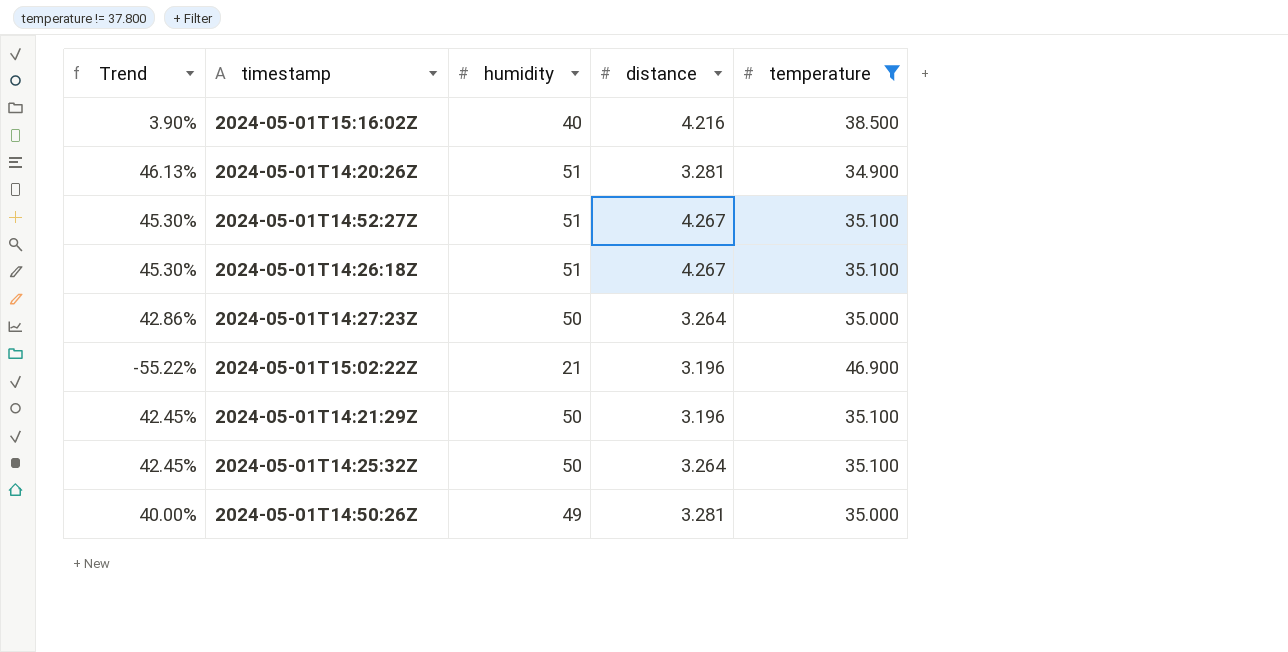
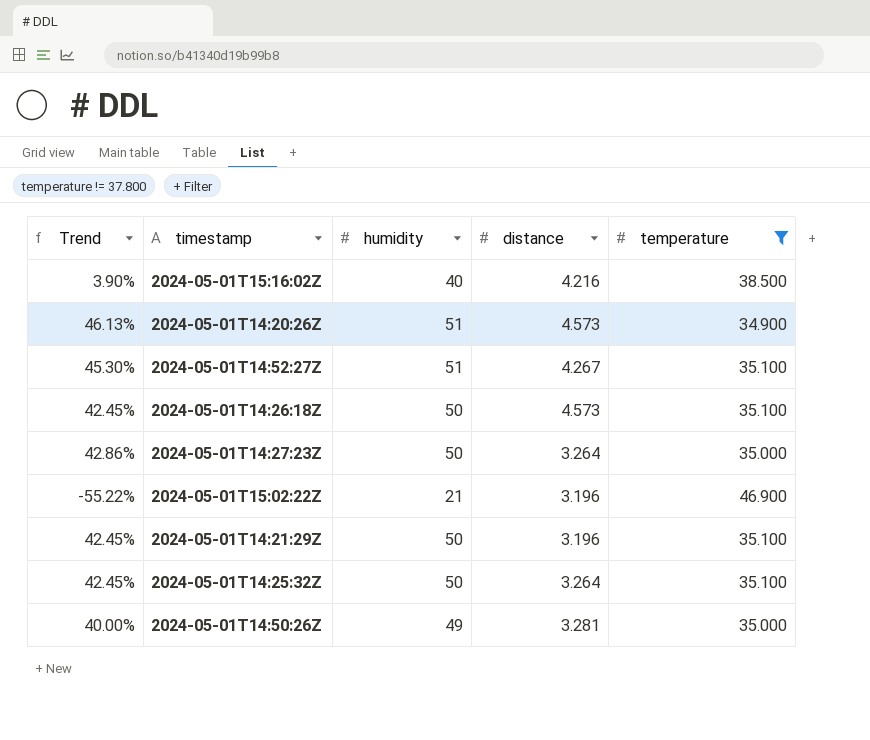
2024-05-01T14:20:26Z | distance: 3.281 -> 4.573
2024-05-01T14:26:18Z | Trend: 45.30% -> 42.45%
2024-05-01T14:26:18Z | humidity: 51 -> 50
2024-05-01T14:26:18Z | distance: 4.267 -> 4.573

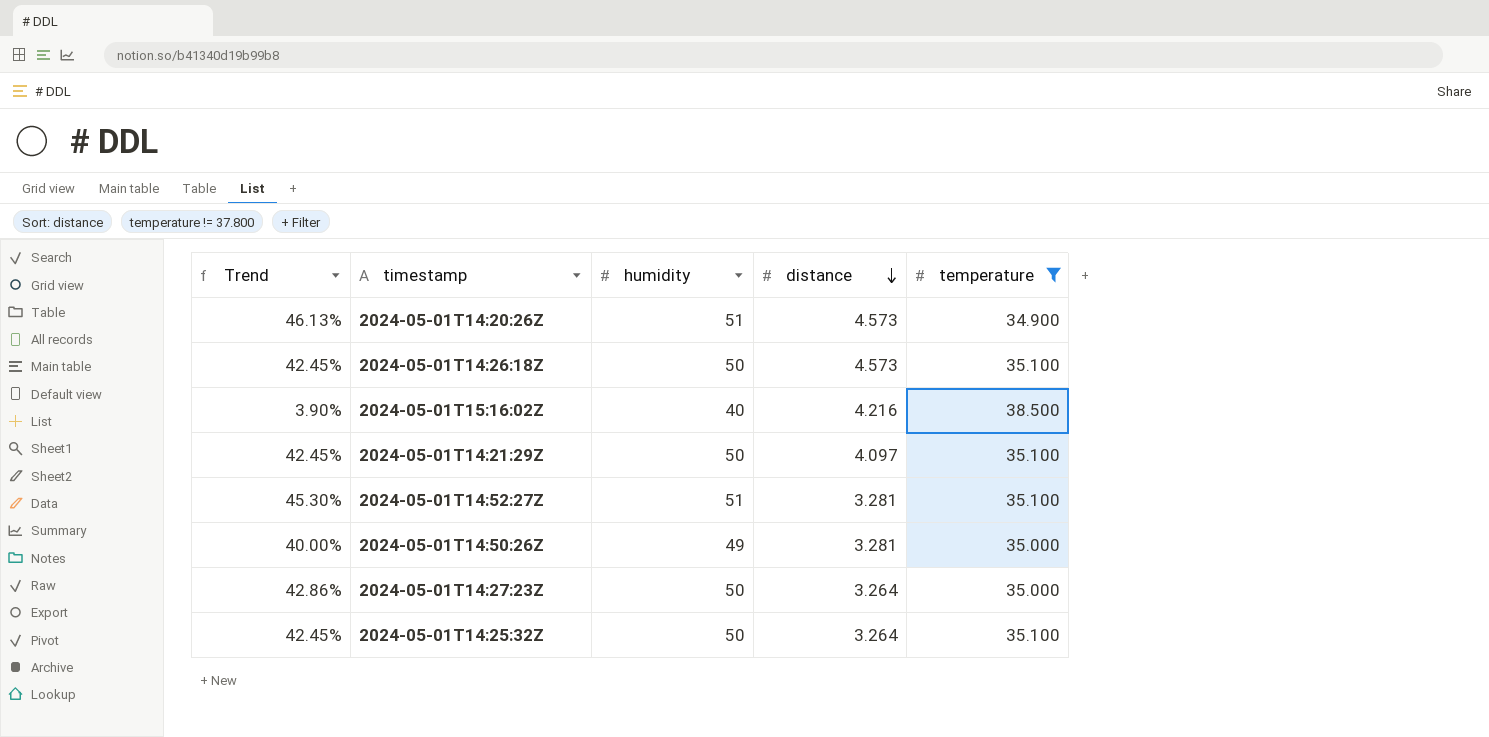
row order: none -> distance descending
row 2024-05-01T15:02:22Z: -55.22% | 21 | 3.196 | 46.900 -> none
2024-05-01T14:21:29Z | distance: 3.196 -> 4.097
2024-05-01T14:52:27Z | distance: 4.267 -> 3.281

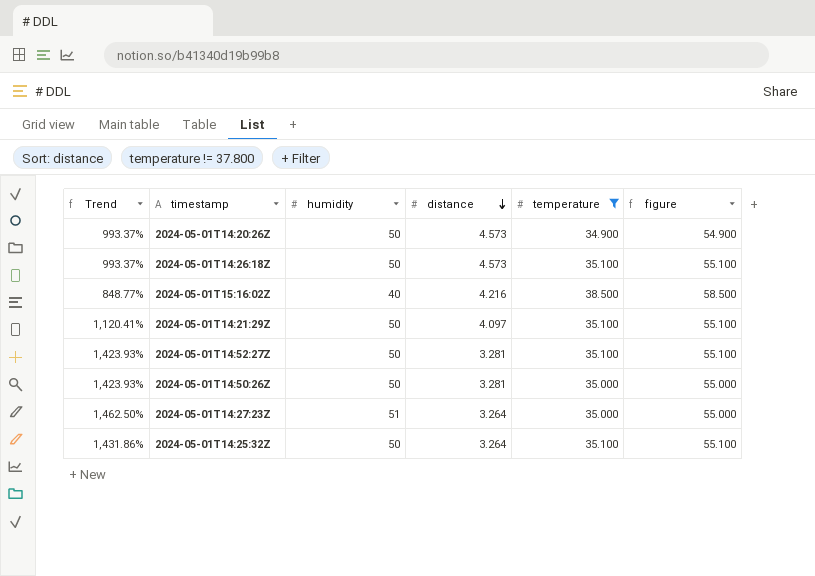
column Trend | formula: ([humidity] - [temperature]) / [temperature] -> ([humidity] - [distance]) / [distance]
column figure | formula: none -> [temperature] + 20
2024-05-01T14:20:26Z | humidity: 51 -> 50
2024-05-01T14:52:27Z | humidity: 51 -> 50
2024-05-01T14:50:26Z | humidity: 49 -> 50
2024-05-01T14:27:23Z | humidity: 50 -> 51

